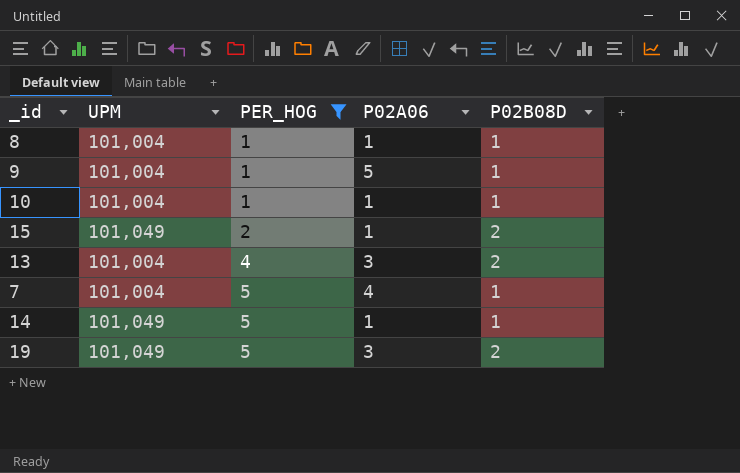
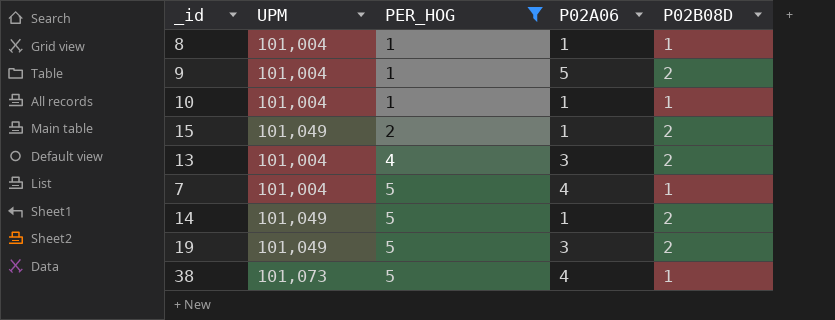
9 | P02B08D: 1 -> 2
14 | P02B08D: 1 -> 2
row 38: none -> 101,073 | 5 | 4 | 1

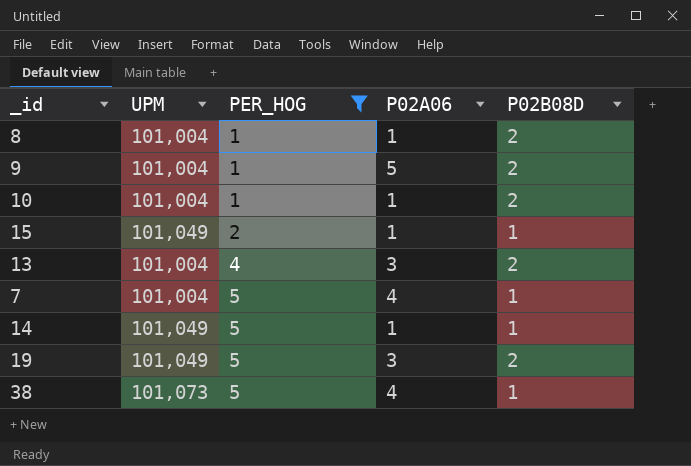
8 | P02B08D: 1 -> 2
10 | P02B08D: 1 -> 2
15 | P02B08D: 2 -> 1
14 | P02B08D: 2 -> 1

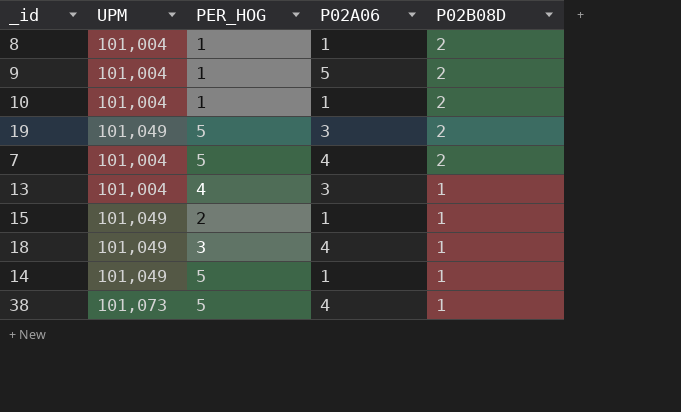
filter: PER_HOG != 3 -> none
row order: PER_HOG ascending -> P02B08D descending
7 | P02B08D: 1 -> 2
13 | P02B08D: 2 -> 1

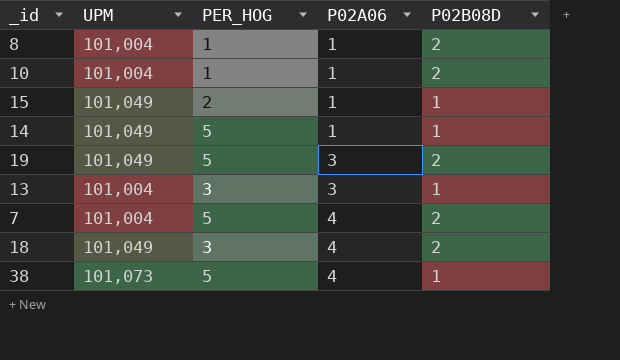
row order: P02B08D descending -> P02A06 ascending
row 9: 101,004 | 1 | 5 | 2 -> none
13 | PER_HOG: 4 -> 3
18 | P02B08D: 1 -> 2

